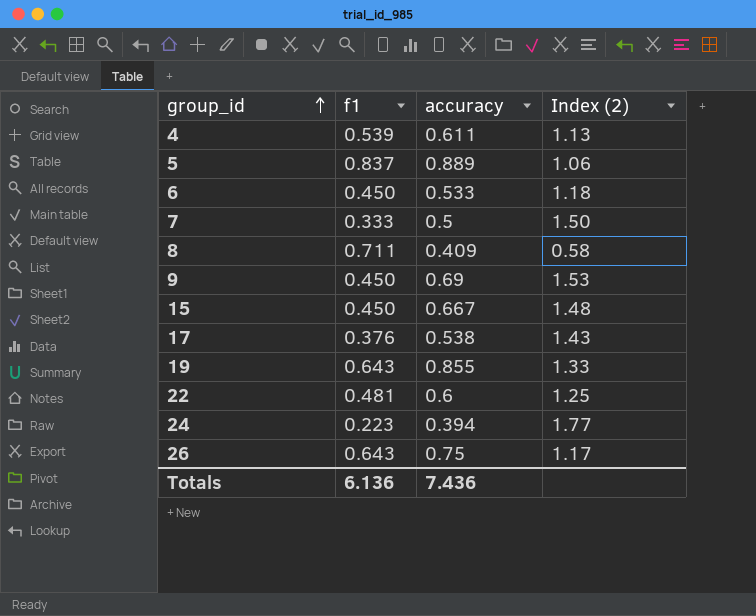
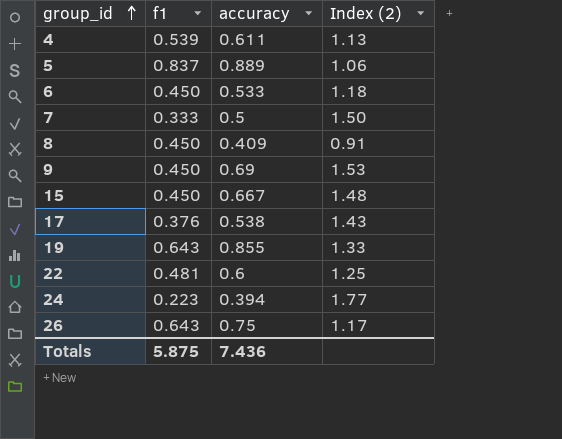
8 | f1: 0.711 -> 0.450
8 | Index (2): 0.58 -> 0.91
Totals | f1: 6.136 -> 5.875

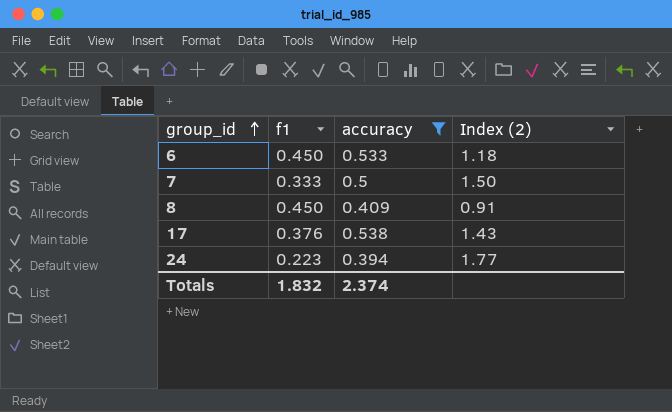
filter: none -> accuracy <= 0.538
Totals | f1: 5.875 -> 1.832
Totals | accuracy: 7.436 -> 2.374

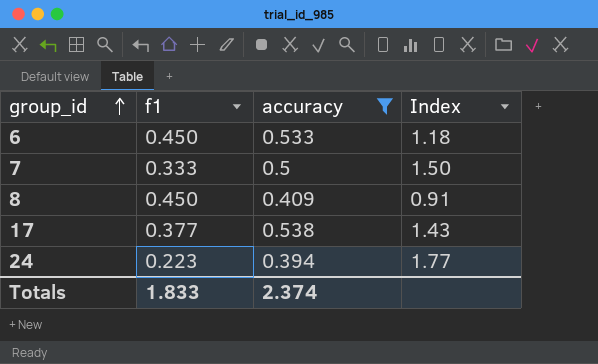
column name: Index (2) -> Index
17 | f1: 0.376 -> 0.377
Totals | f1: 1.832 -> 1.833

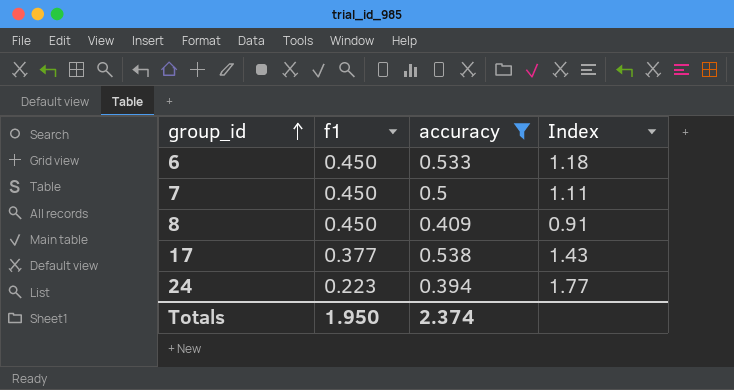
7 | f1: 0.333 -> 0.450
7 | Index: 1.50 -> 1.11
Totals | f1: 1.833 -> 1.950

